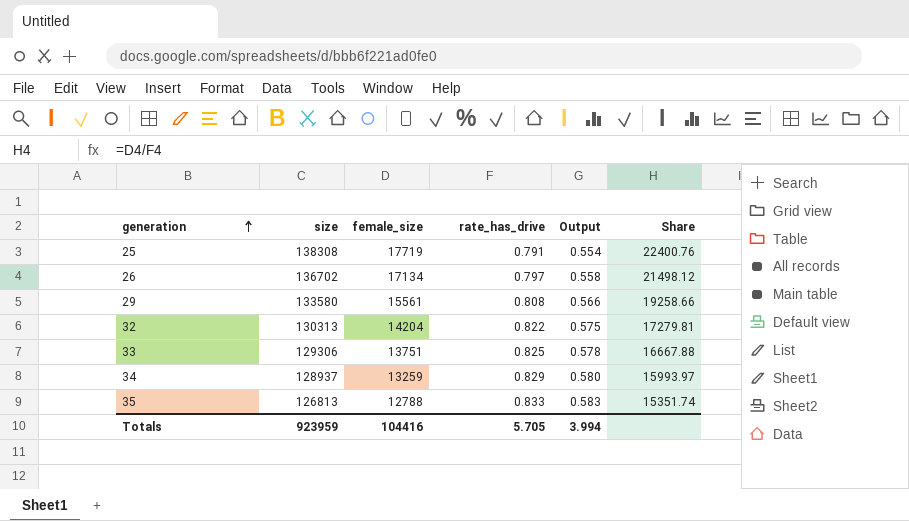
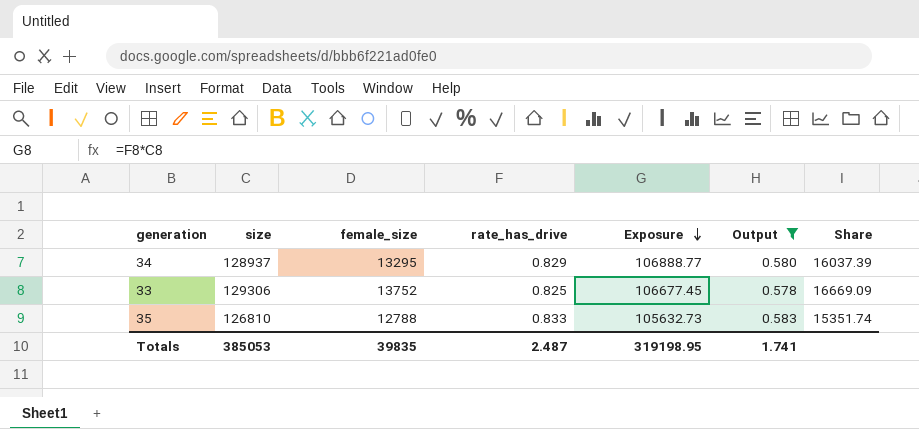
filter: none -> Output >= 0.578
row order: generation ascending -> Exposure descending
column Exposure | formula: none -> [size] * [rate_has_drive]
34 | female_size: 13259 -> 13295
34 | Share: 15993.97 -> 16037.39
33 | female_size: 13751 -> 13752
33 | Share: 16667.88 -> 16669.09
35 | size: 126813 -> 126810
Totals | size: 923959 -> 385053
Totals | female_size: 104416 -> 39835
Totals | rate_has_drive: 5.705 -> 2.487
Totals | Output: 3.994 -> 1.741

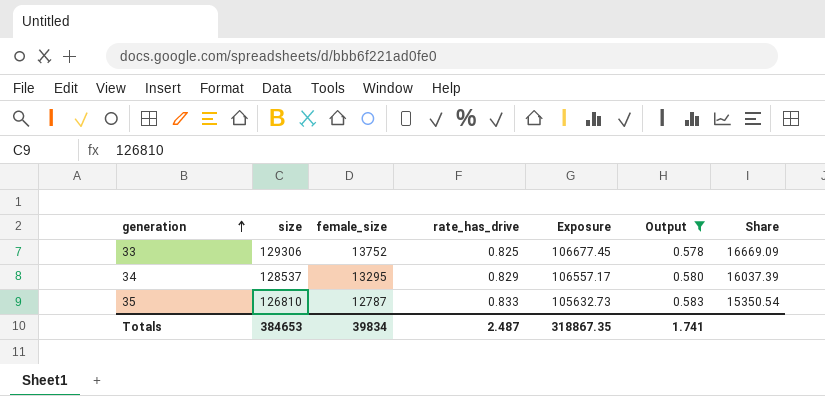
row order: Exposure descending -> generation ascending
34 | size: 128937 -> 128537
34 | Exposure: 106888.77 -> 106557.17
35 | female_size: 12788 -> 12787
35 | Share: 15351.74 -> 15350.54
Totals | size: 385053 -> 384653
Totals | female_size: 39835 -> 39834
Totals | Exposure: 319198.95 -> 318867.35

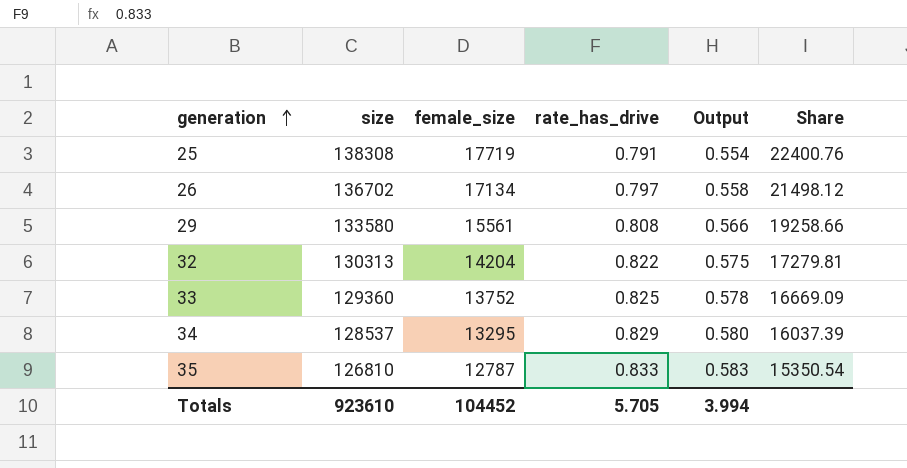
filter: Output >= 0.578 -> none
column Exposure | formula: [size] * [rate_has_drive] -> none
33 | size: 129306 -> 129360
Totals | size: 384653 -> 923610
Totals | female_size: 39834 -> 104452
Totals | rate_has_drive: 2.487 -> 5.705
Totals | Output: 1.741 -> 3.994

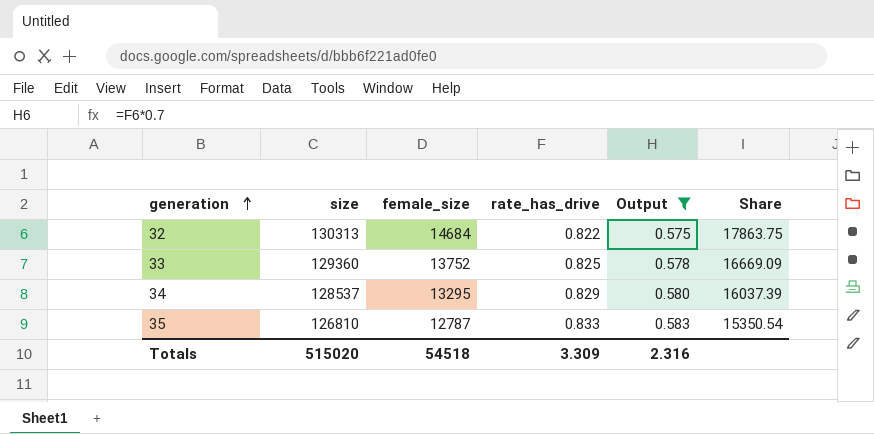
filter: none -> Output >= 0.575
32 | female_size: 14204 -> 14684
32 | Share: 17279.81 -> 17863.75
Totals | size: 923610 -> 515020
Totals | female_size: 104452 -> 54518
Totals | rate_has_drive: 5.705 -> 3.309
Totals | Output: 3.994 -> 2.316

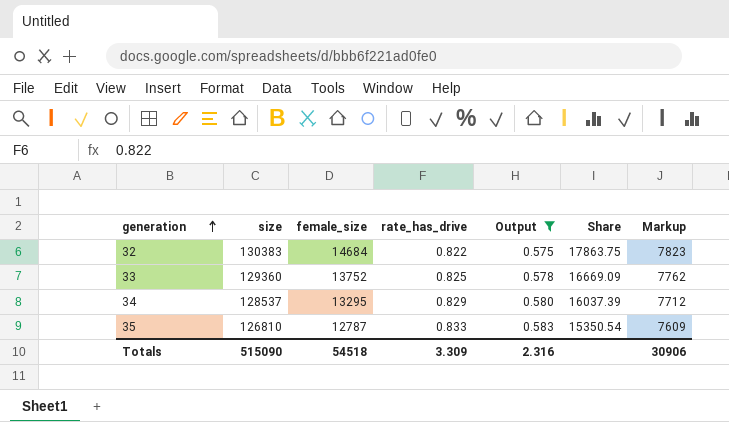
column Markup | formula: none -> [size] * 0.06
32 | size: 130313 -> 130383
Totals | size: 515020 -> 515090

